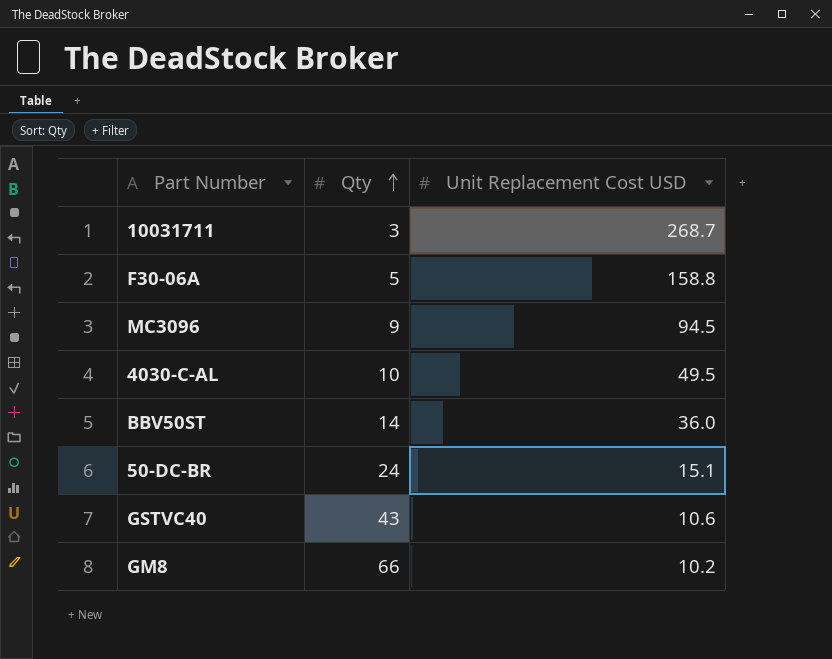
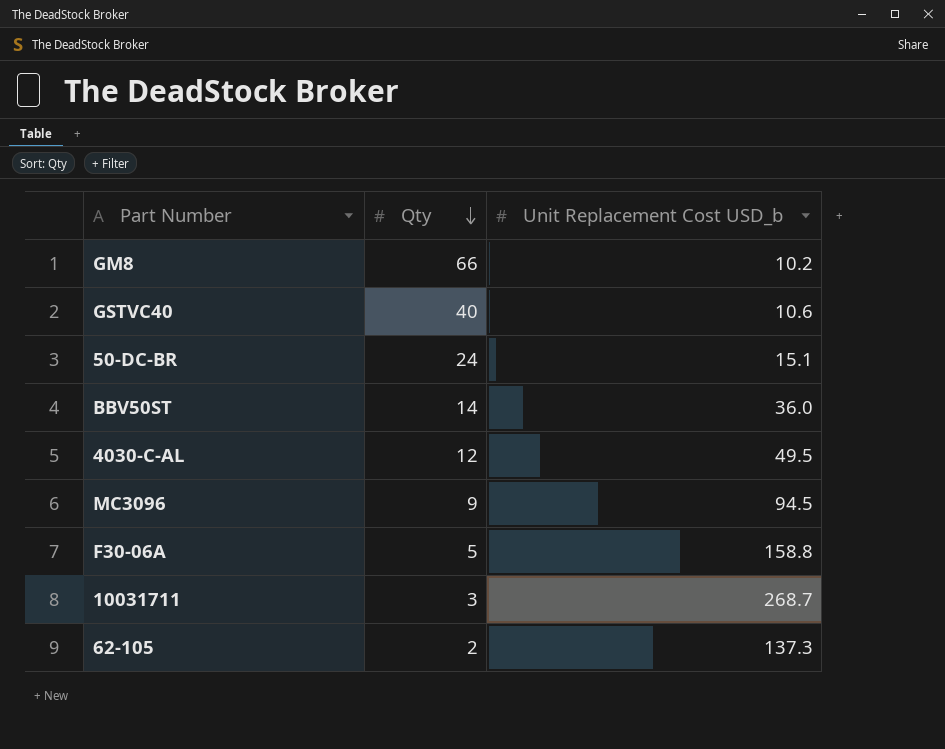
row order: Qty ascending -> Qty descending
column name: Unit Replacement Cost USD -> Unit Replacement Cost USD_b
GSTVC40 | Qty: 43 -> 40
4030-C-AL | Qty: 10 -> 12
row 62-105: none -> 2 | 137.3

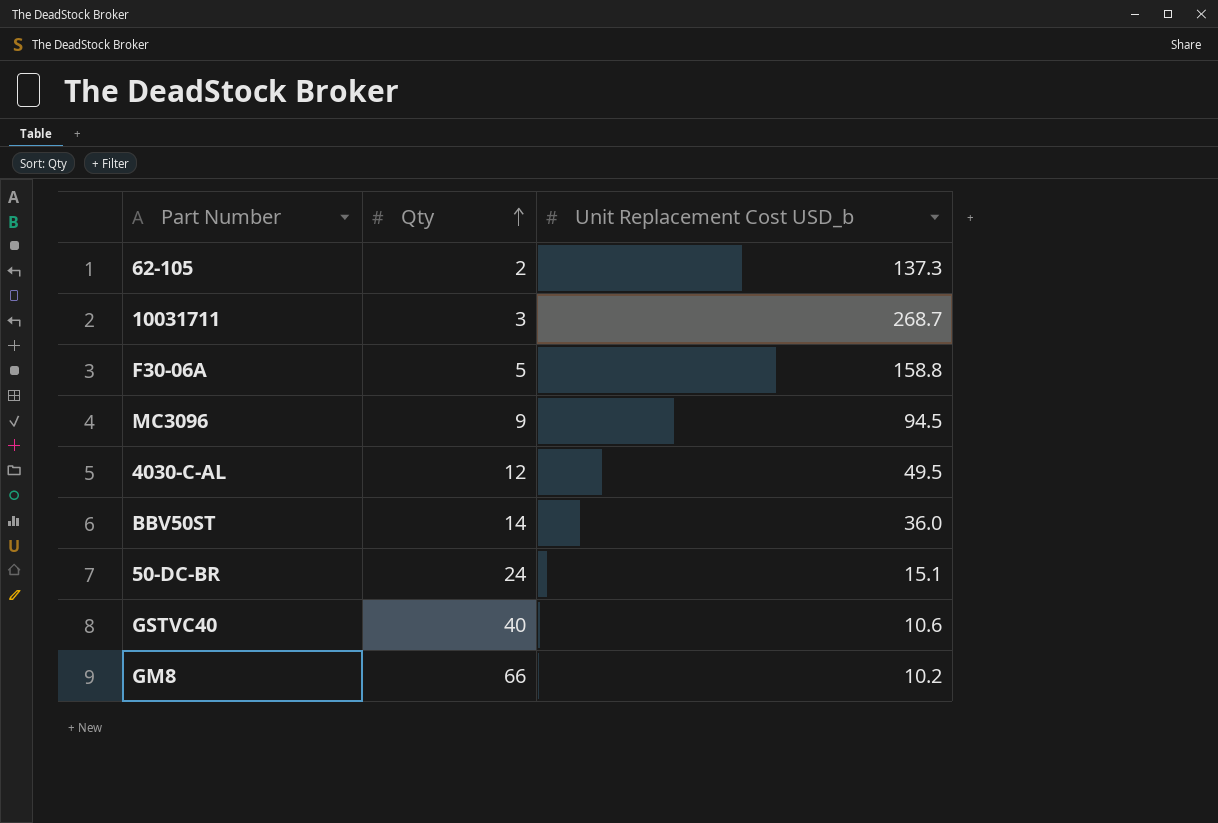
row order: Qty descending -> Qty ascending

